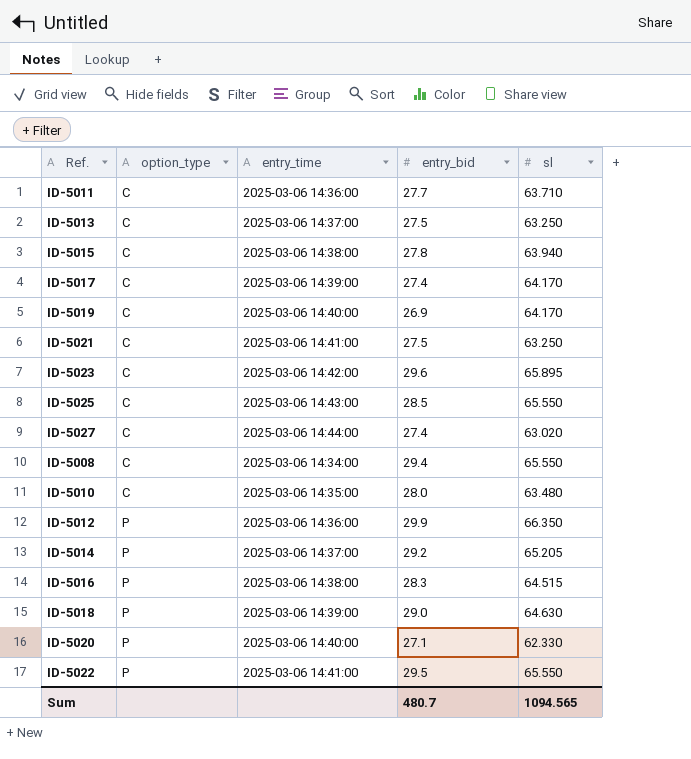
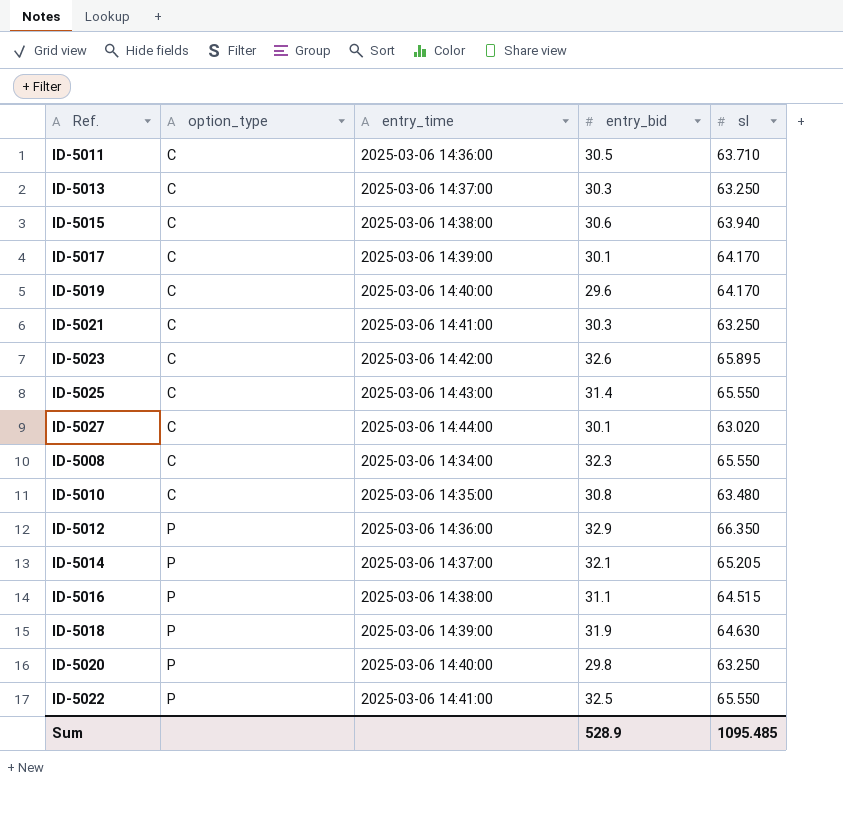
ID-5011 | entry_bid: 27.7 -> 30.5
ID-5013 | entry_bid: 27.5 -> 30.3
ID-5015 | entry_bid: 27.8 -> 30.6
ID-5017 | entry_bid: 27.4 -> 30.1
ID-5019 | entry_bid: 26.9 -> 29.6
ID-5021 | entry_bid: 27.5 -> 30.3
ID-5023 | entry_bid: 29.6 -> 32.6
ID-5025 | entry_bid: 28.5 -> 31.4
ID-5027 | entry_bid: 27.4 -> 30.1
ID-5008 | entry_bid: 29.4 -> 32.3
ID-5010 | entry_bid: 28.0 -> 30.8
ID-5012 | entry_bid: 29.9 -> 32.9
ID-5014 | entry_bid: 29.2 -> 32.1
ID-5016 | entry_bid: 28.3 -> 31.1
ID-5018 | entry_bid: 29.0 -> 31.9
ID-5020 | entry_bid: 27.1 -> 29.8
ID-5020 | sl: 62.330 -> 63.250
ID-5022 | entry_bid: 29.5 -> 32.5
Sum | entry_bid: 480.7 -> 528.9
Sum | sl: 1094.565 -> 1095.485

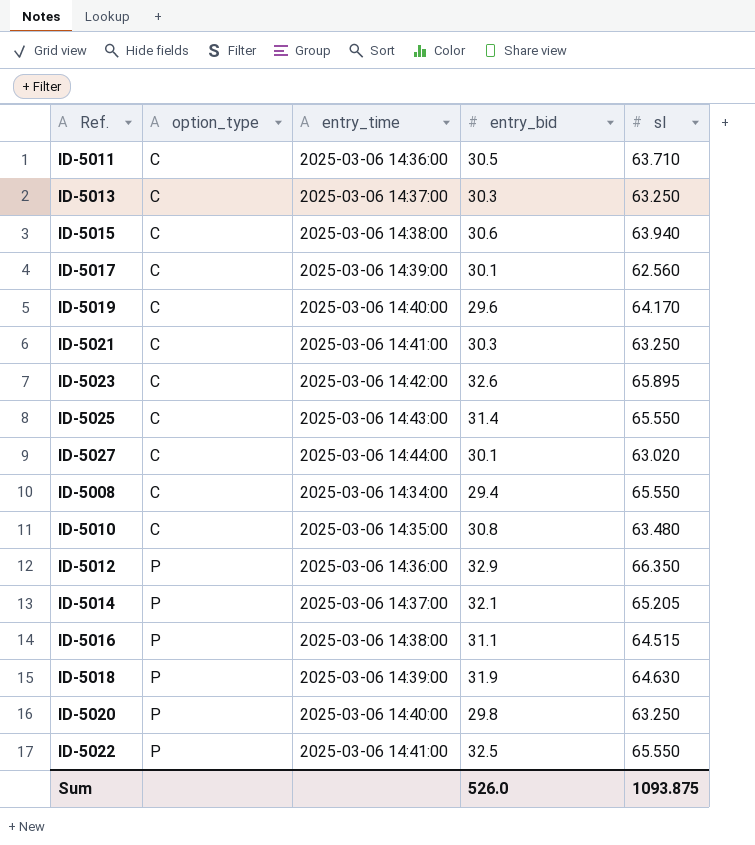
ID-5017 | sl: 64.170 -> 62.560
ID-5008 | entry_bid: 32.3 -> 29.4
Sum | entry_bid: 528.9 -> 526.0
Sum | sl: 1095.485 -> 1093.875

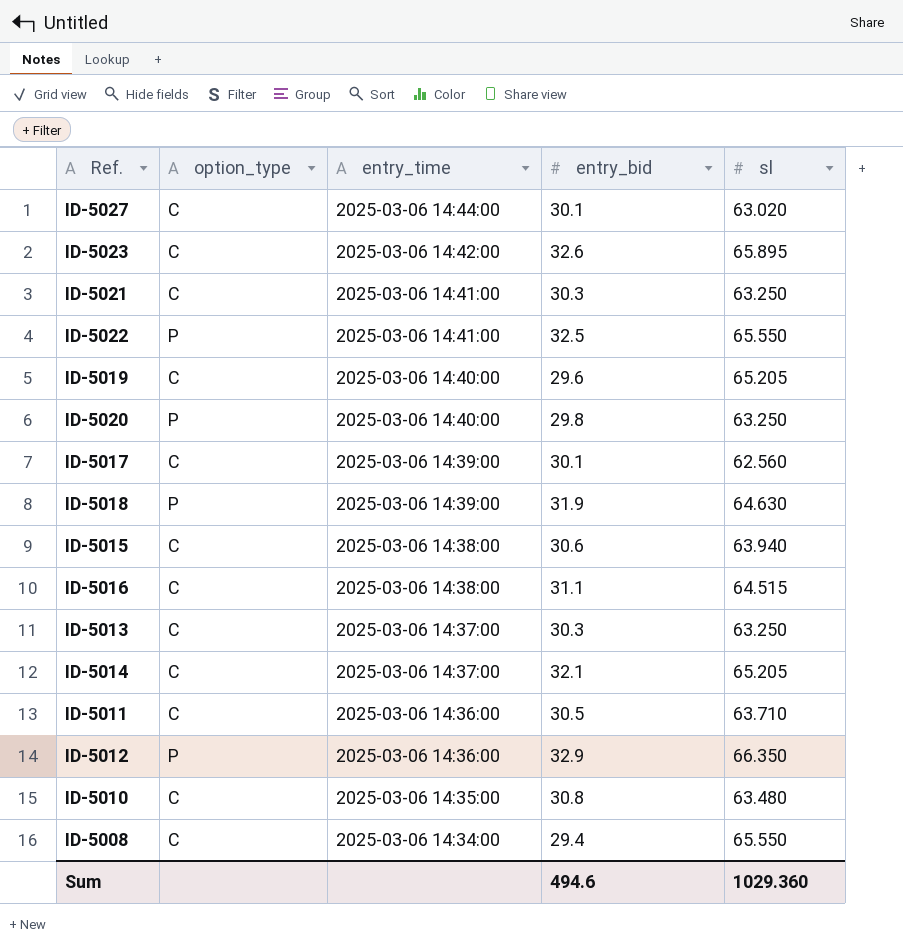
row order: option_type ascending -> entry_time descending
row ID-5025: C | 2025-03-06 14:43:00 | 31.4 | 65.550 -> none
ID-5019 | sl: 64.170 -> 65.205
ID-5016 | option_type: P -> C
ID-5014 | option_type: P -> C
Sum | entry_bid: 526.0 -> 494.6
Sum | sl: 1093.875 -> 1029.360

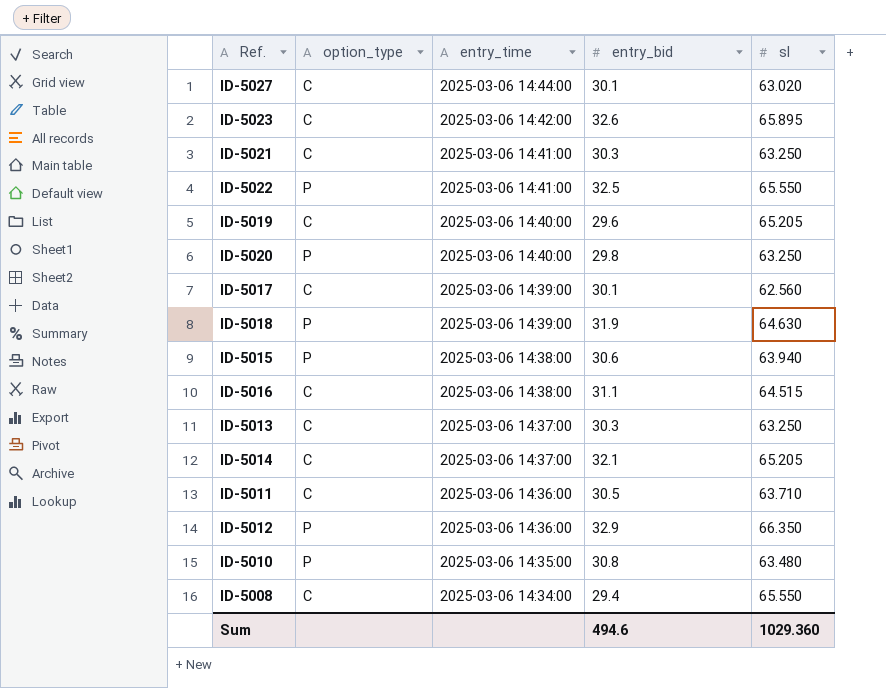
ID-5015 | option_type: C -> P
ID-5010 | option_type: C -> P

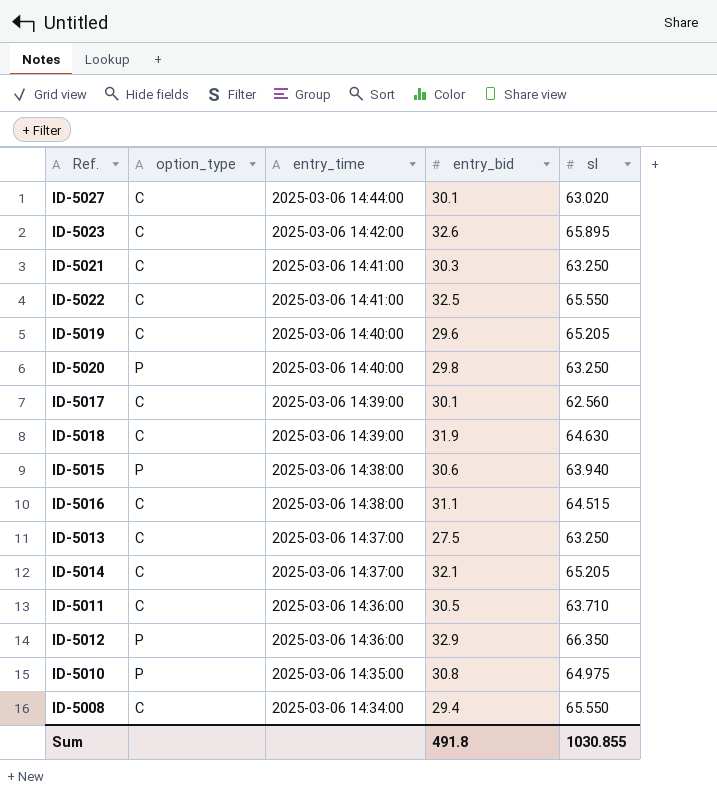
ID-5022 | option_type: P -> C
ID-5018 | option_type: P -> C
ID-5013 | entry_bid: 30.3 -> 27.5
ID-5010 | sl: 63.480 -> 64.975
Sum | entry_bid: 494.6 -> 491.8
Sum | sl: 1029.360 -> 1030.855

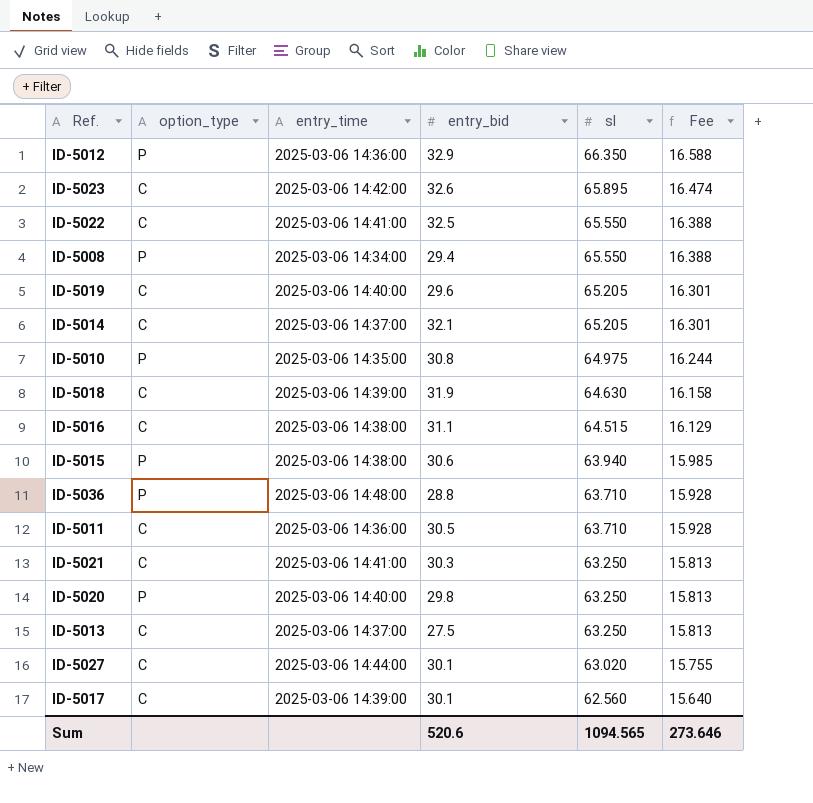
row order: entry_time descending -> sl descending
column Fee | formula: none -> [sl] * 0.25
ID-5008 | option_type: C -> P
row ID-5036: none -> P | 2025-03-06 14:48:00 | 28.8 | 63.710 | 15.928
Sum | entry_bid: 491.8 -> 520.6
Sum | sl: 1030.855 -> 1094.565

